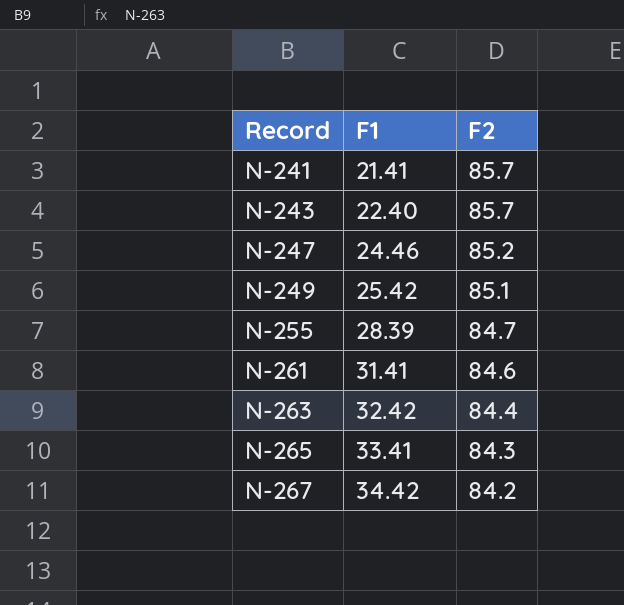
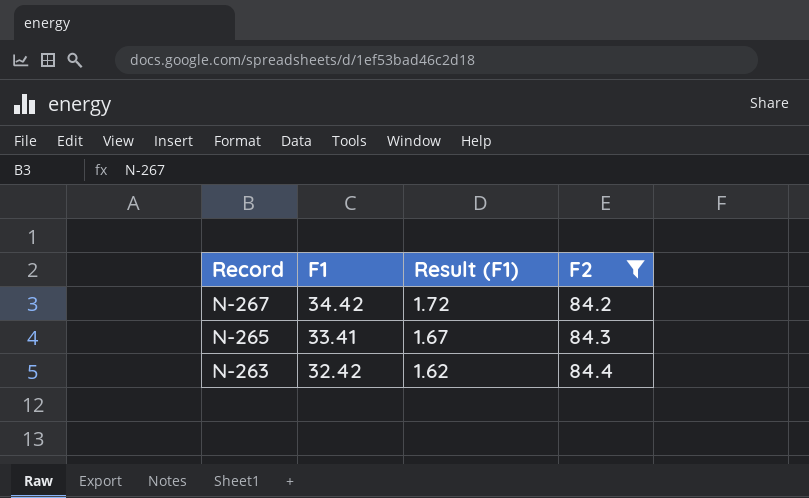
filter: none -> F2 <= 84.4
row order: Record ascending -> Record descending
column Result (F1) | formula: none -> [F1] * 0.05

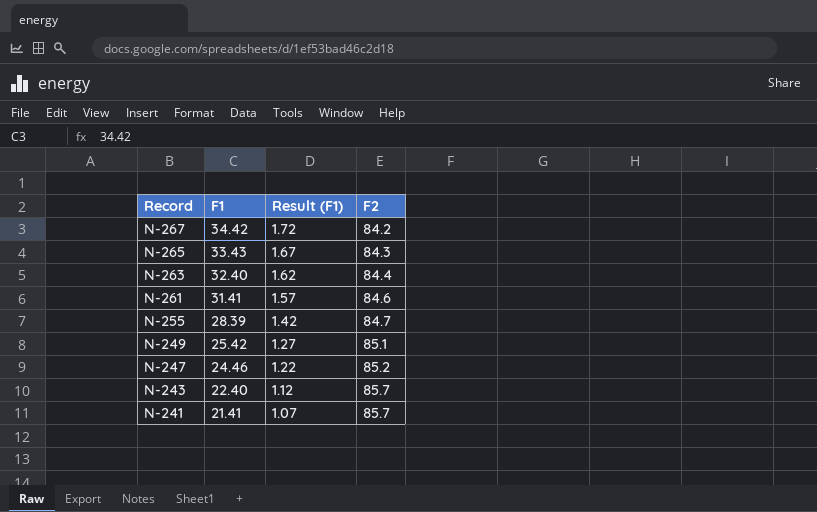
filter: F2 <= 84.4 -> none
N-265 | F1: 33.41 -> 33.43
N-263 | F1: 32.42 -> 32.40

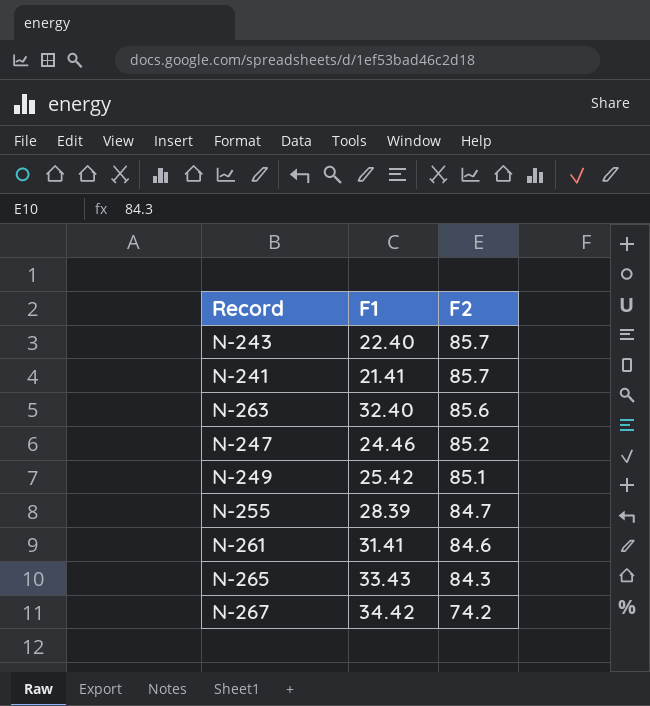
row order: Record descending -> F2 descending
column Result (F1) | formula: [F1] * 0.05 -> none
N-263 | F2: 84.4 -> 85.6
N-267 | F2: 84.2 -> 74.2

